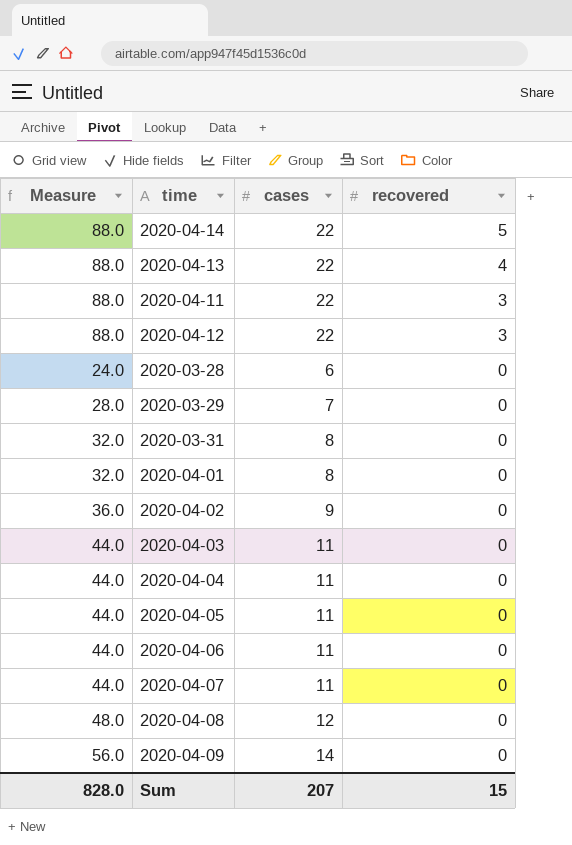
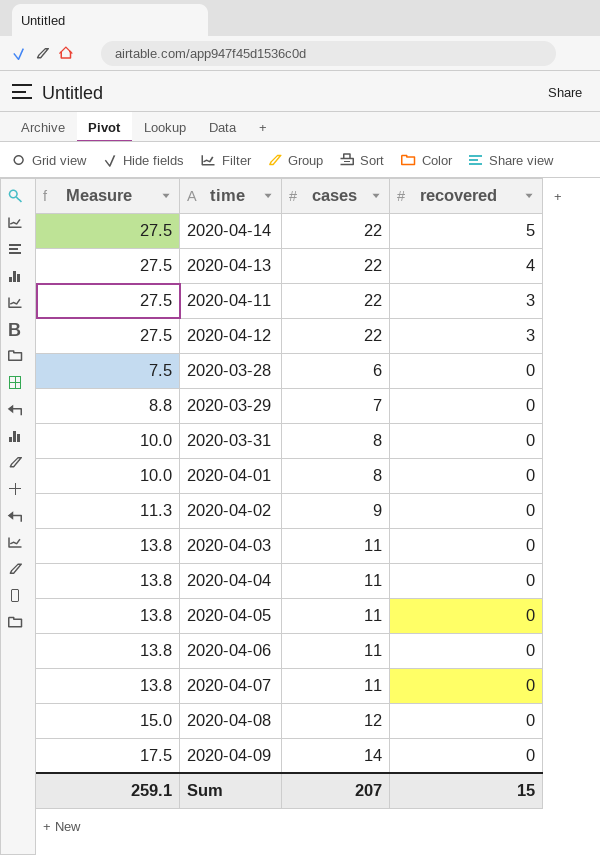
column Measure | formula: [cases] * 4 -> [cases] * 1.25
Sum | Measure: 828.0 -> 259.1

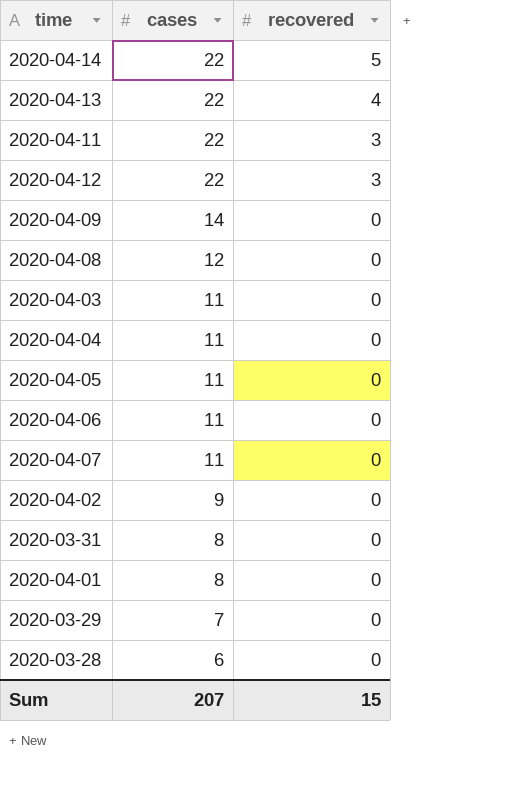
row order: recovered descending -> cases descending
column Measure | formula: [cases] * 1.25 -> none

